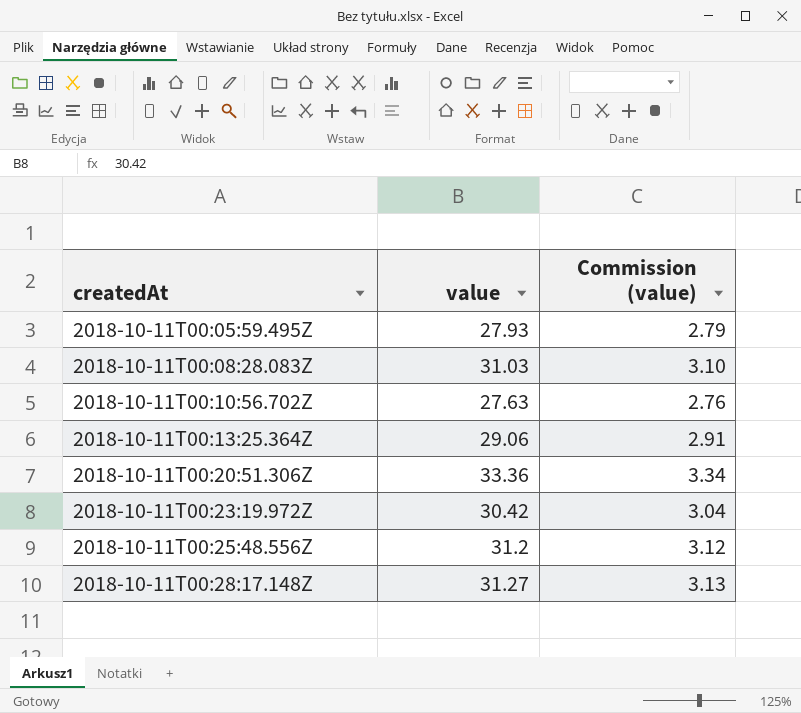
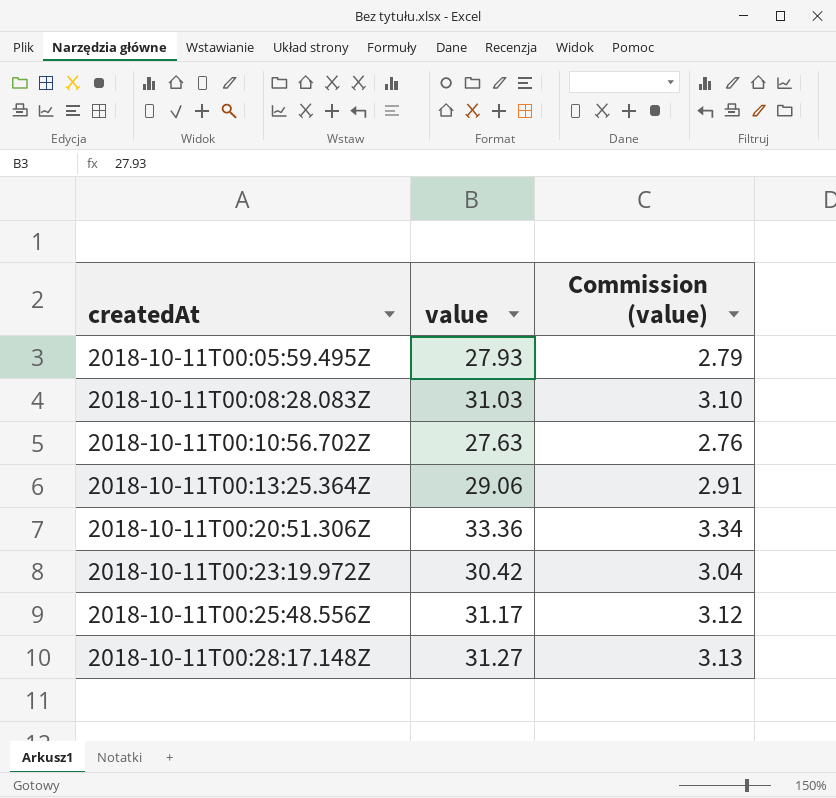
2018-10-11T00:25:48.556Z | value: 31.2 -> 31.17

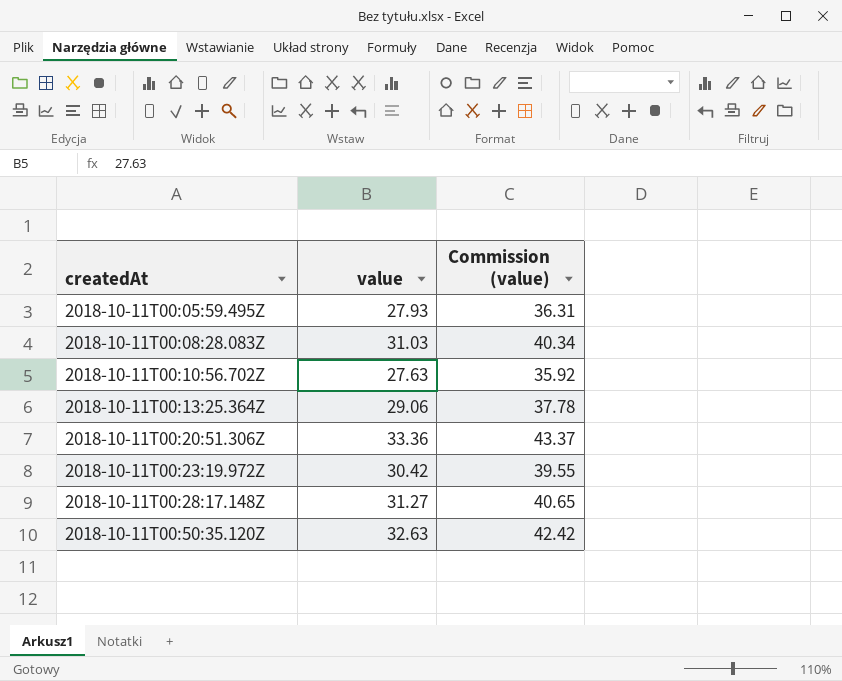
column Commission (value) | formula: [value] * 0.1 -> [value] * 1.3
row 2018-10-11T00:25:48.556Z: 31.17 | 3.12 -> none
row 2018-10-11T00:50:35.120Z: none -> 32.63 | 42.42

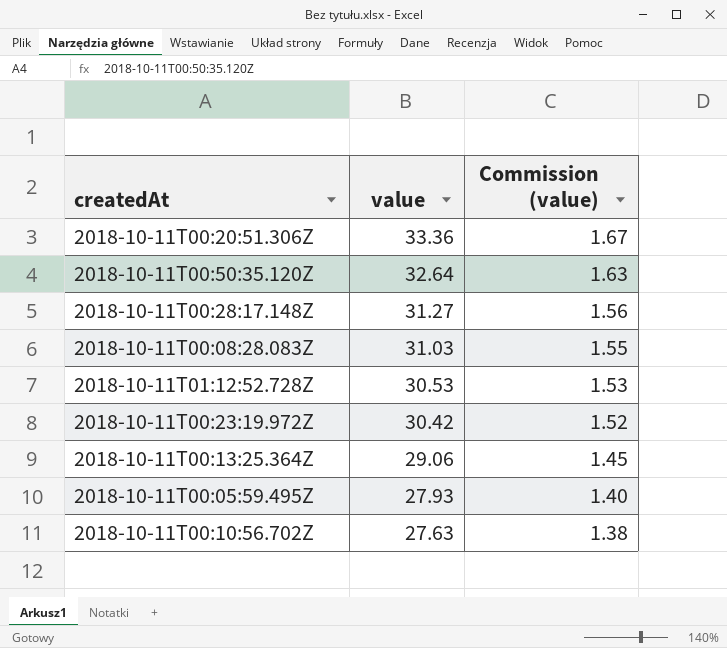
row order: createdAt ascending -> value descending
column Commission (value) | formula: [value] * 1.3 -> [value] * 0.05
2018-10-11T00:50:35.120Z | value: 32.63 -> 32.64
row 2018-10-11T01:12:52.728Z: none -> 30.53 | 1.53

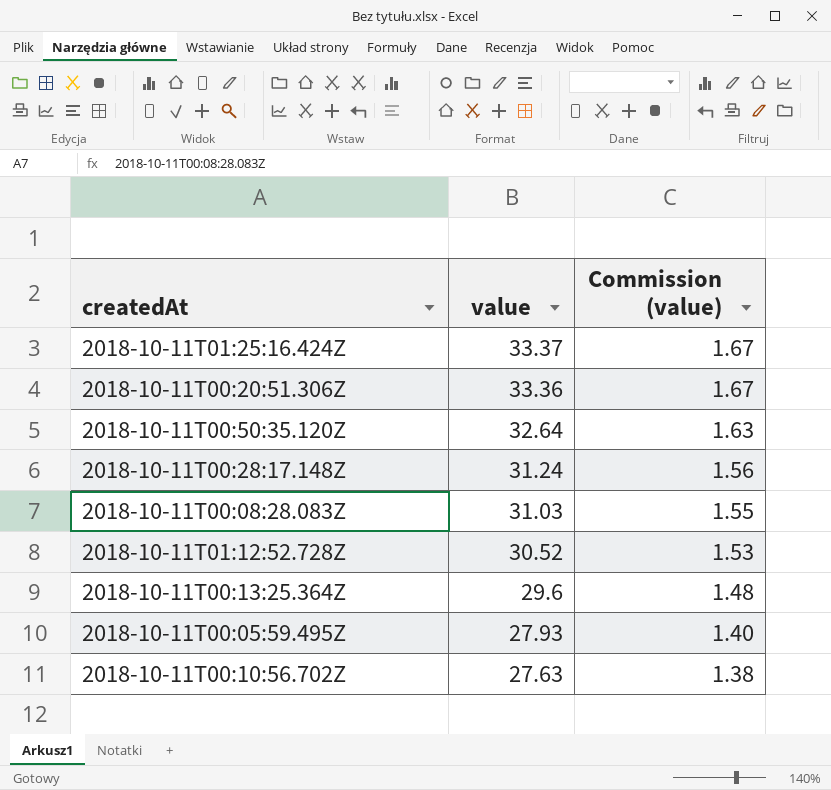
row 2018-10-11T00:23:19.972Z: 30.42 | 1.52 -> none
row 2018-10-11T01:25:16.424Z: none -> 33.37 | 1.67
2018-10-11T00:28:17.148Z | value: 31.27 -> 31.24
2018-10-11T01:12:52.728Z | value: 30.53 -> 30.52
2018-10-11T00:13:25.364Z | value: 29.06 -> 29.6
2018-10-11T00:13:25.364Z | Commission (value): 1.45 -> 1.48

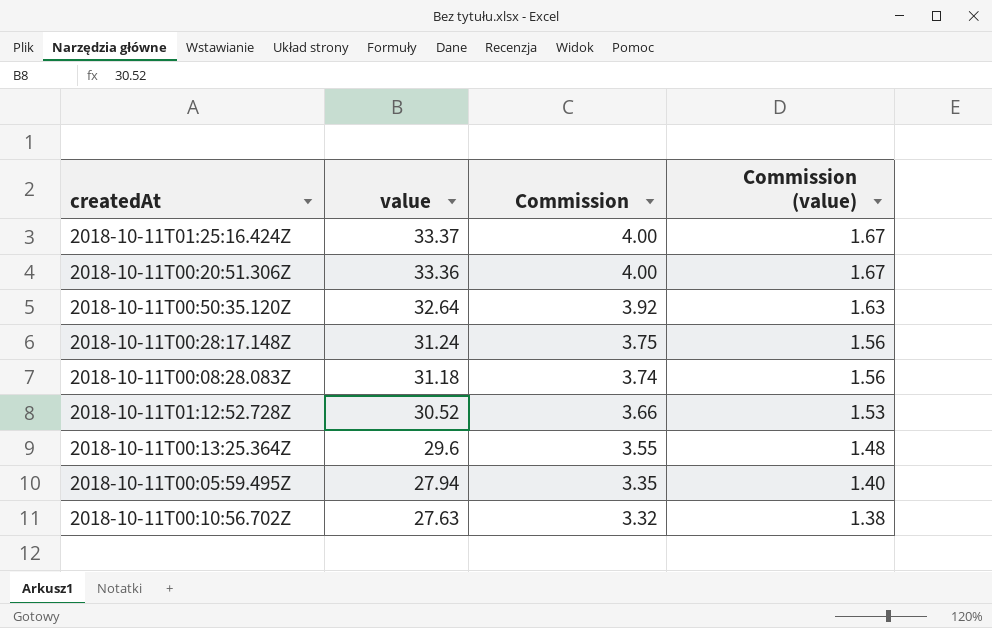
column Commission | formula: none -> [value] * 0.12
2018-10-11T00:08:28.083Z | value: 31.03 -> 31.18
2018-10-11T00:08:28.083Z | Commission (value): 1.55 -> 1.56
2018-10-11T00:05:59.495Z | value: 27.93 -> 27.94

